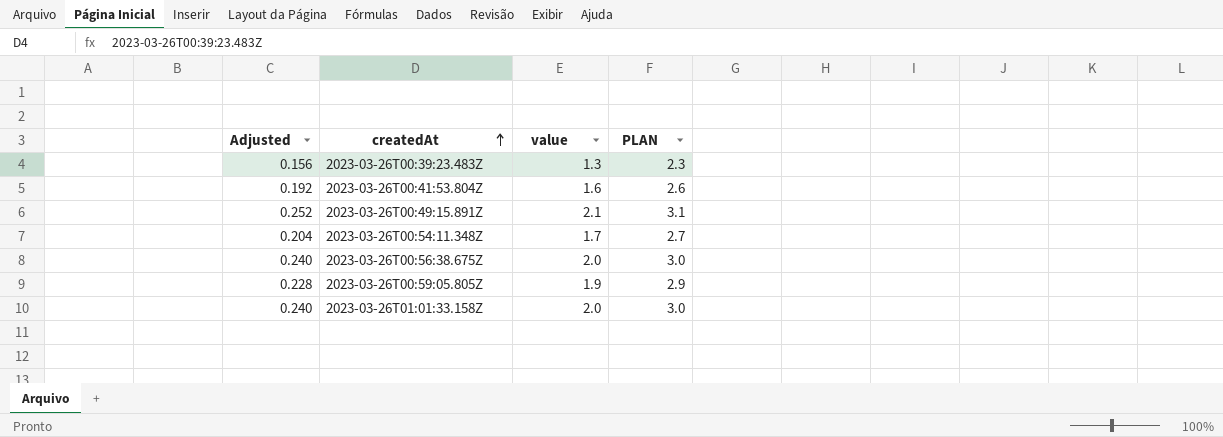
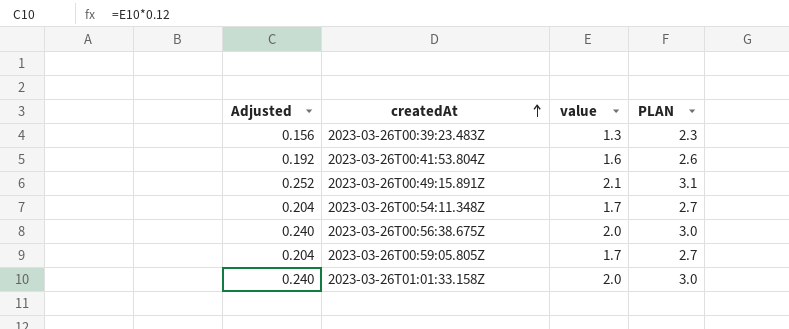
2023-03-26T00:59:05.805Z | Adjusted: 0.228 -> 0.204
2023-03-26T00:59:05.805Z | value: 1.9 -> 1.7
2023-03-26T00:59:05.805Z | PLAN: 2.9 -> 2.7

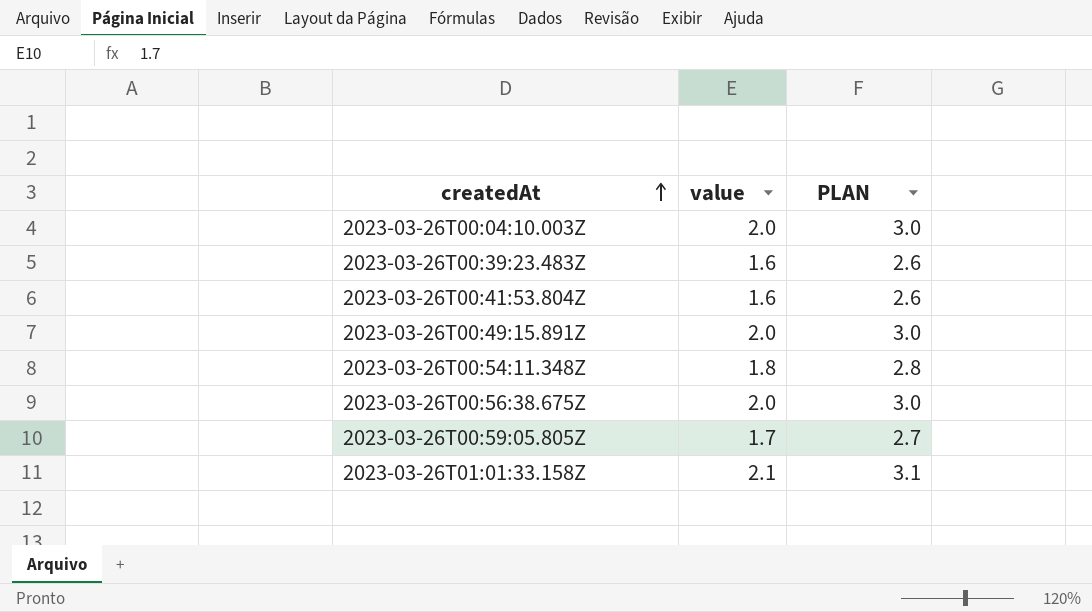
column Adjusted | formula: [value] * 0.12 -> none
row 2023-03-26T00:04:10.003Z: none -> 2.0 | 3.0
2023-03-26T00:39:23.483Z | value: 1.3 -> 1.6
2023-03-26T00:39:23.483Z | PLAN: 2.3 -> 2.6
2023-03-26T00:49:15.891Z | value: 2.1 -> 2.0
2023-03-26T00:49:15.891Z | PLAN: 3.1 -> 3.0
2023-03-26T00:54:11.348Z | value: 1.7 -> 1.8
2023-03-26T00:54:11.348Z | PLAN: 2.7 -> 2.8
2023-03-26T01:01:33.158Z | value: 2.0 -> 2.1
2023-03-26T01:01:33.158Z | PLAN: 3.0 -> 3.1

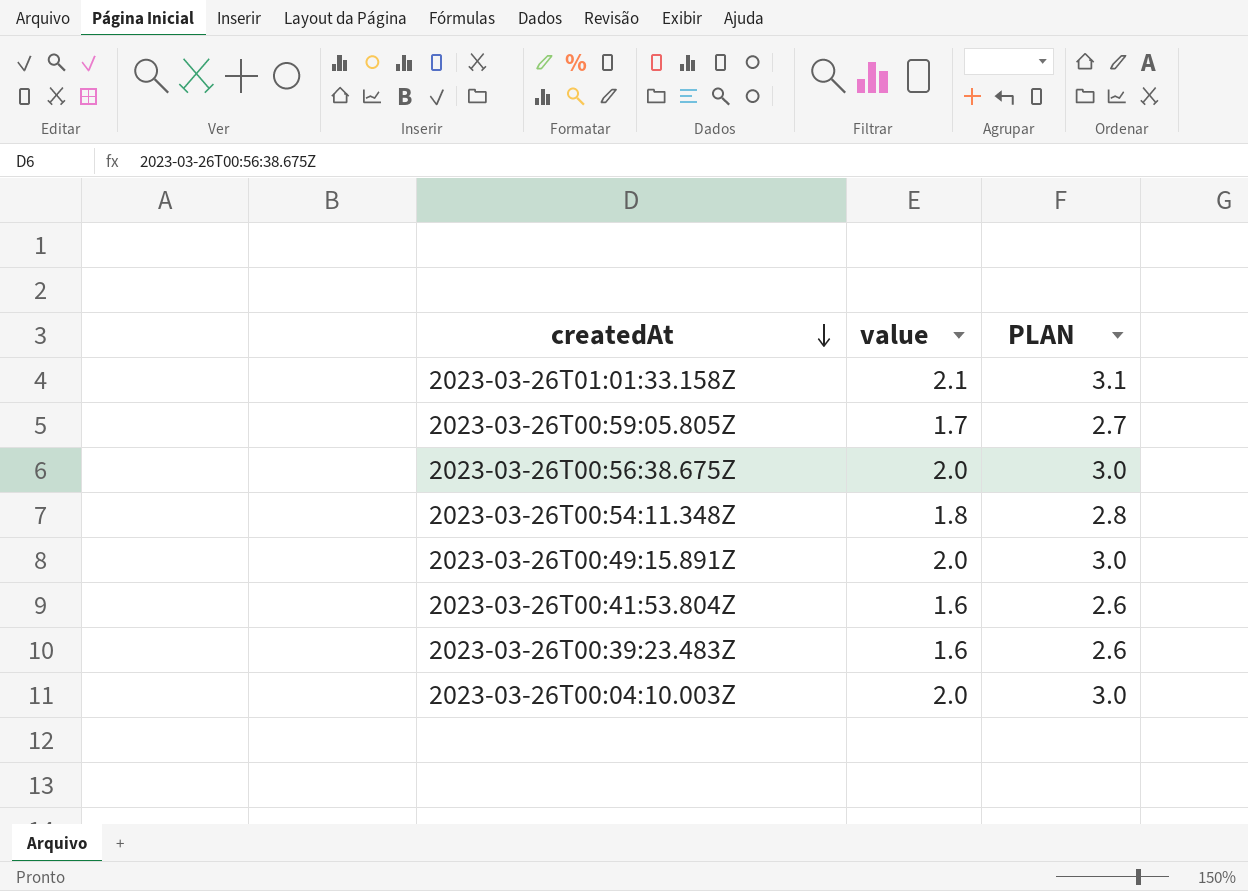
row order: createdAt ascending -> createdAt descending

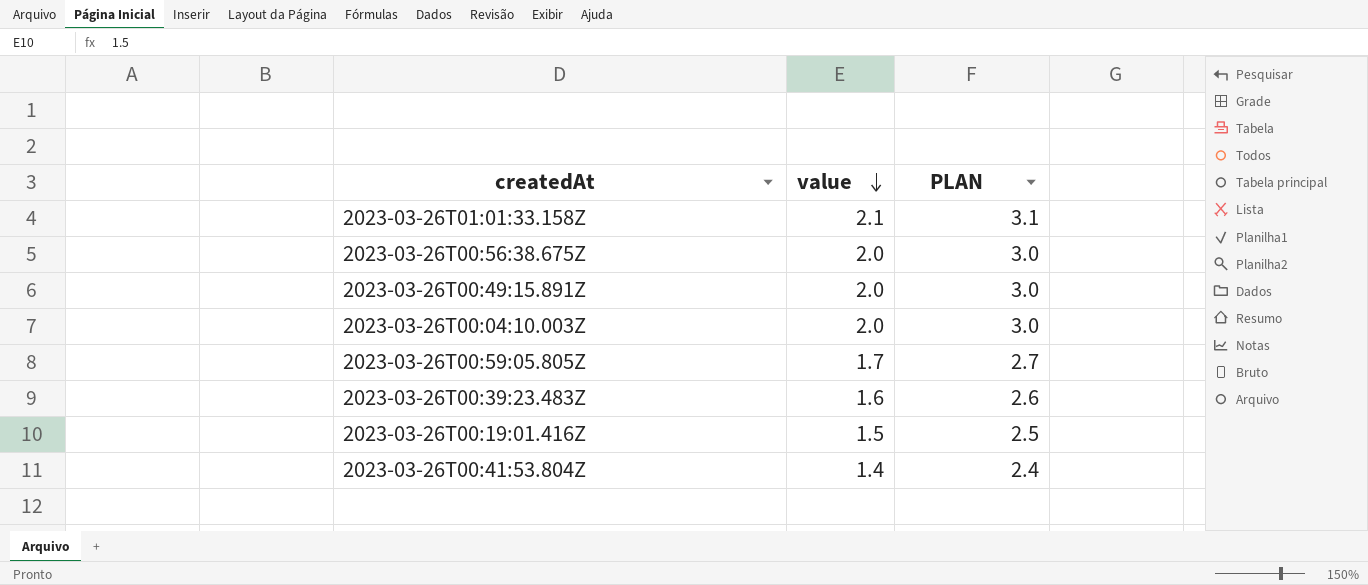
row order: createdAt descending -> value descending
row 2023-03-26T00:54:11.348Z: 1.8 | 2.8 -> none
row 2023-03-26T00:19:01.416Z: none -> 1.5 | 2.5
2023-03-26T00:41:53.804Z | value: 1.6 -> 1.4
2023-03-26T00:41:53.804Z | PLAN: 2.6 -> 2.4

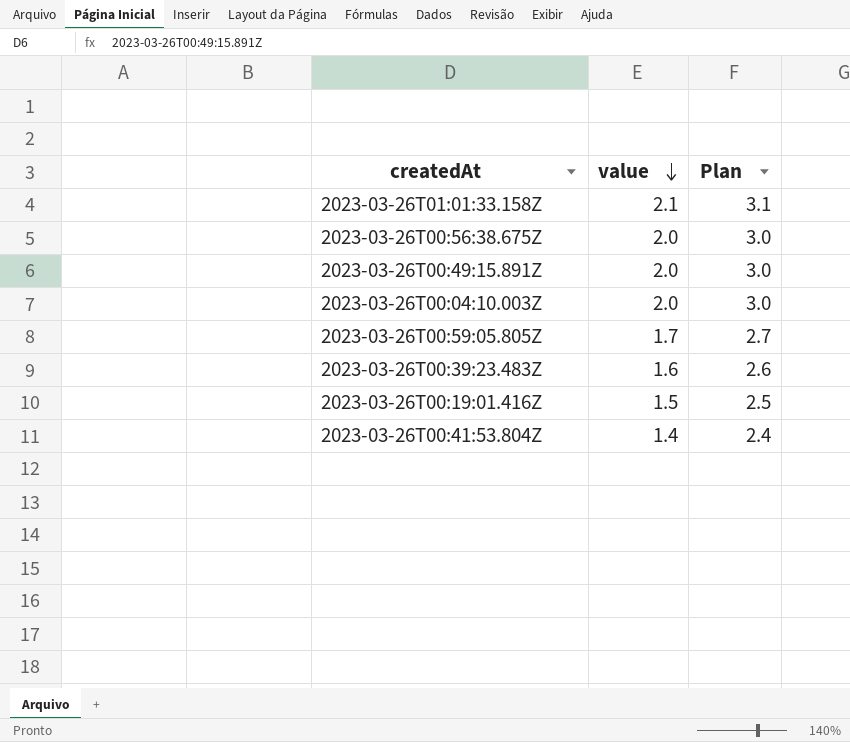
column name: PLAN -> Plan

